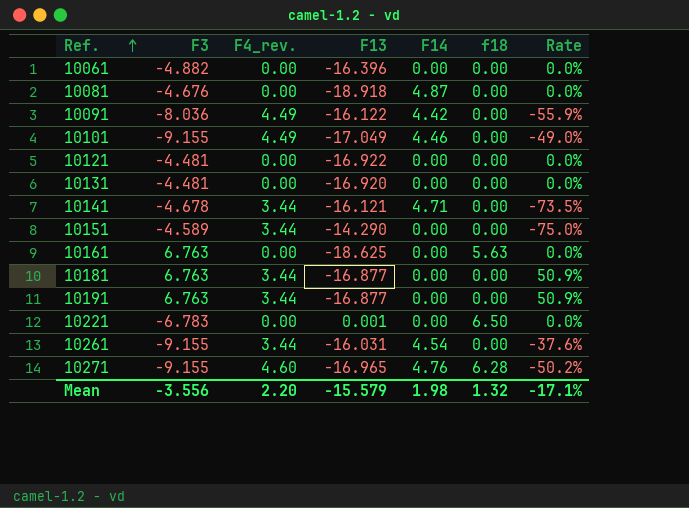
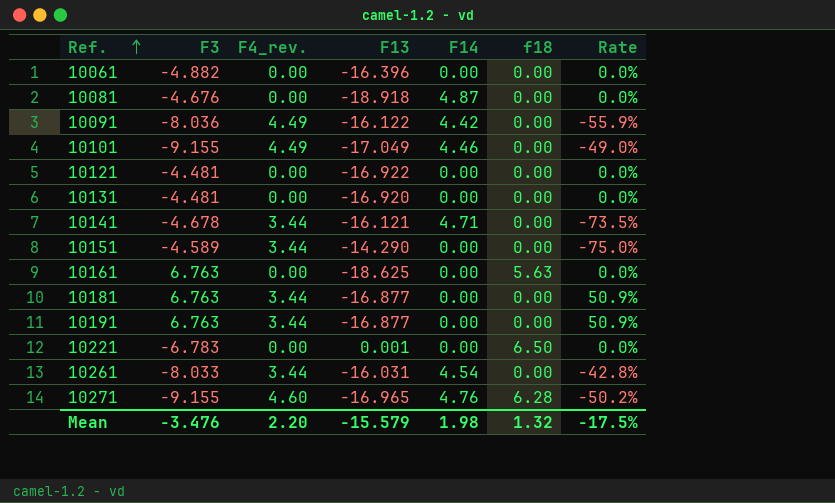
10261 | F3: -9.155 -> -8.033
10261 | Rate: -37.6% -> -42.8%
Mean | F3: -3.556 -> -3.476
Mean | Rate: -17.1% -> -17.5%

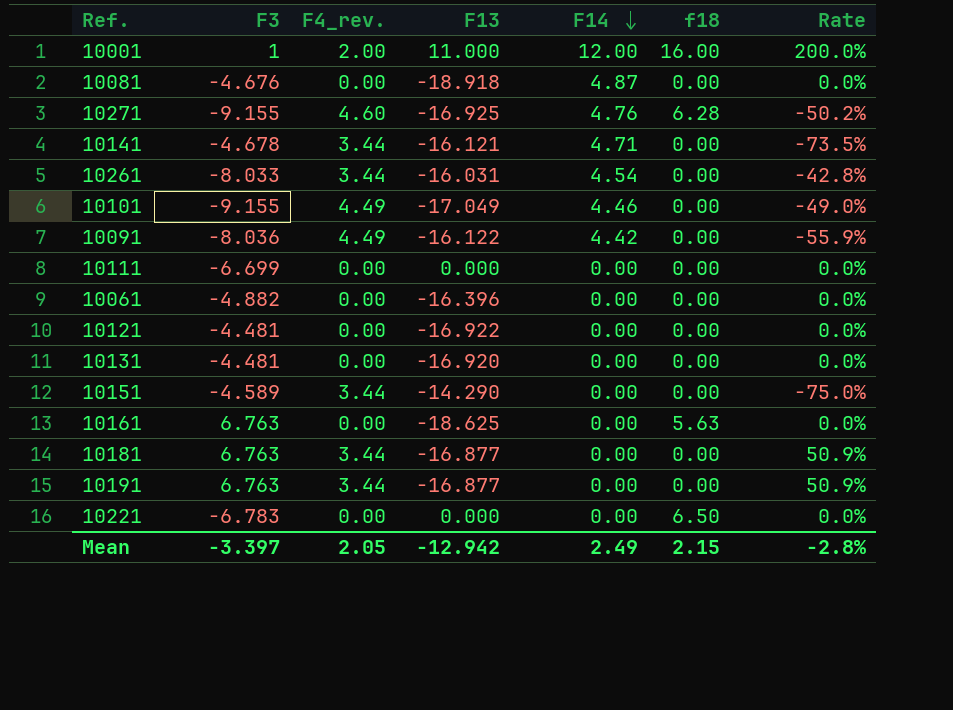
row order: Ref. ascending -> F14 descending
row 10001: none -> 1 | 2.00 | 11.000 | 12.00 | 16.00 | 200.0%
10271 | F13: -16.965 -> -16.925
row 10111: none -> -6.699 | 0.00 | 0.000 | 0.00 | 0.00 | 0.0%
10221 | F13: 0.001 -> 0.000
Mean | F3: -3.476 -> -3.397
Mean | F4_rev.: 2.20 -> 2.05
Mean | F13: -15.579 -> -12.942
Mean | F14: 1.98 -> 2.49
Mean | f18: 1.32 -> 2.15
Mean | Rate: -17.5% -> -2.8%

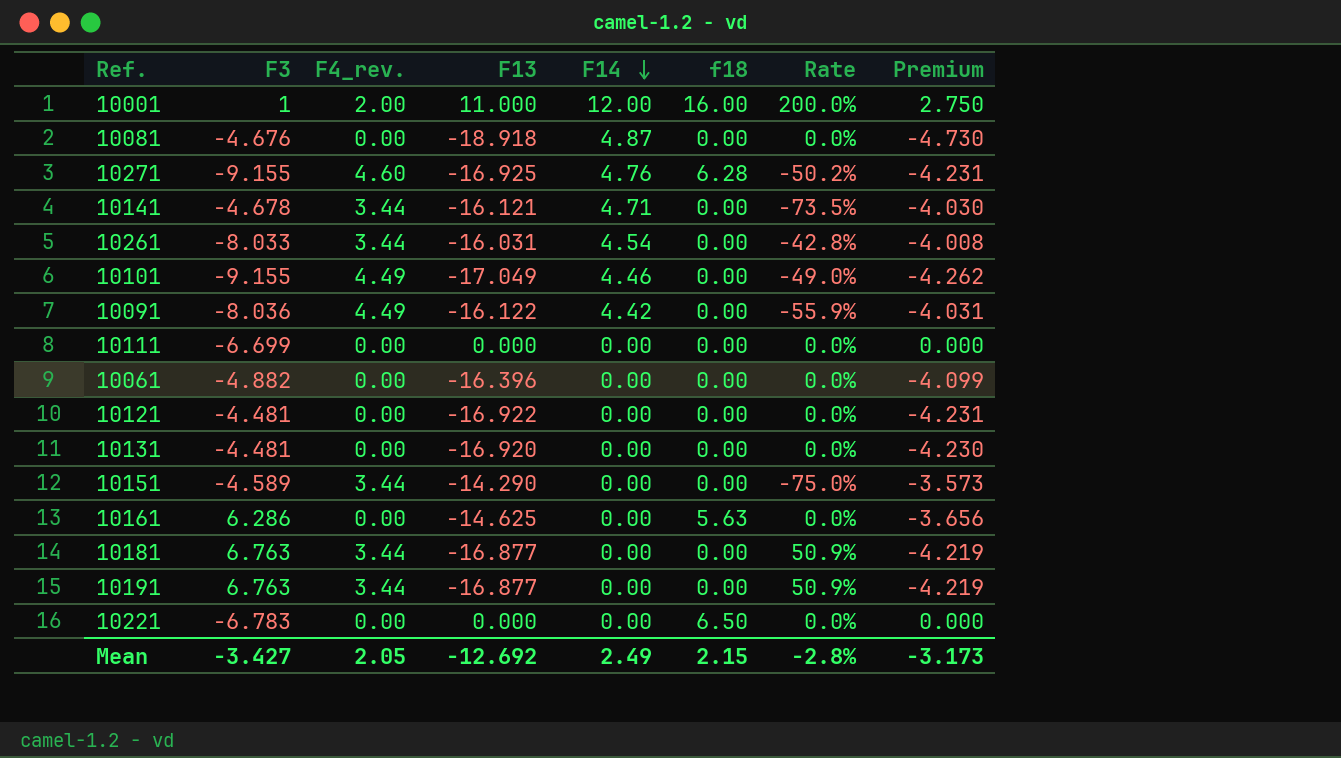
column Premium | formula: none -> [F13] * 0.25
10161 | F3: 6.763 -> 6.286
10161 | F13: -18.625 -> -14.625
Mean | F3: -3.397 -> -3.427
Mean | F13: -12.942 -> -12.692

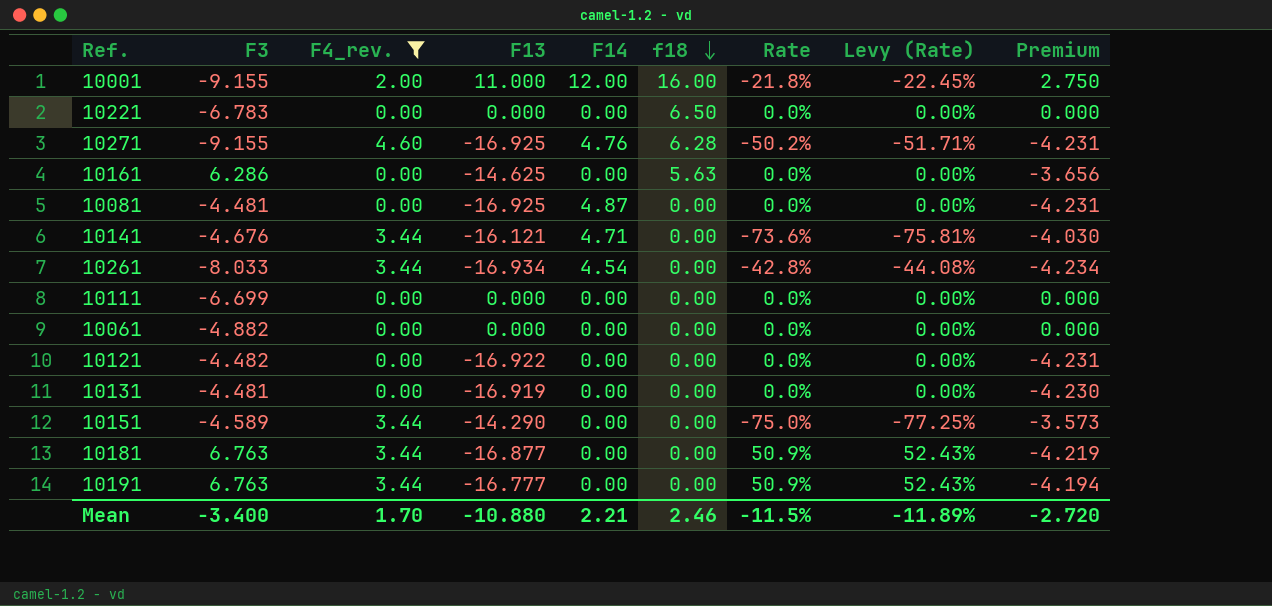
filter: none -> F4_rev. != 4.49
row order: F14 descending -> f18 descending
column Levy (Rate) | formula: none -> [Rate] * 1.03
10001 | F3: 1 -> -9.155
10001 | Rate: 200.0% -> -21.8%
10081 | F3: -4.676 -> -4.481
10081 | F13: -18.918 -> -16.925
10081 | Premium: -4.730 -> -4.231
10141 | F3: -4.678 -> -4.676
10141 | Rate: -73.5% -> -73.6%
10261 | F13: -16.031 -> -16.934
10261 | Premium: -4.008 -> -4.234
10061 | F13: -16.396 -> 0.000
10061 | Premium: -4.099 -> 0.000
10121 | F3: -4.481 -> -4.482
10131 | F13: -16.920 -> -16.919
10191 | F13: -16.877 -> -16.777
10191 | Premium: -4.219 -> -4.194
Mean | F3: -3.427 -> -3.400
Mean | F4_rev.: 2.05 -> 1.70
Mean | F13: -12.692 -> -10.880
Mean | F14: 2.49 -> 2.21
Mean | f18: 2.15 -> 2.46
Mean | Rate: -2.8% -> -11.5%
Mean | Premium: -3.173 -> -2.720

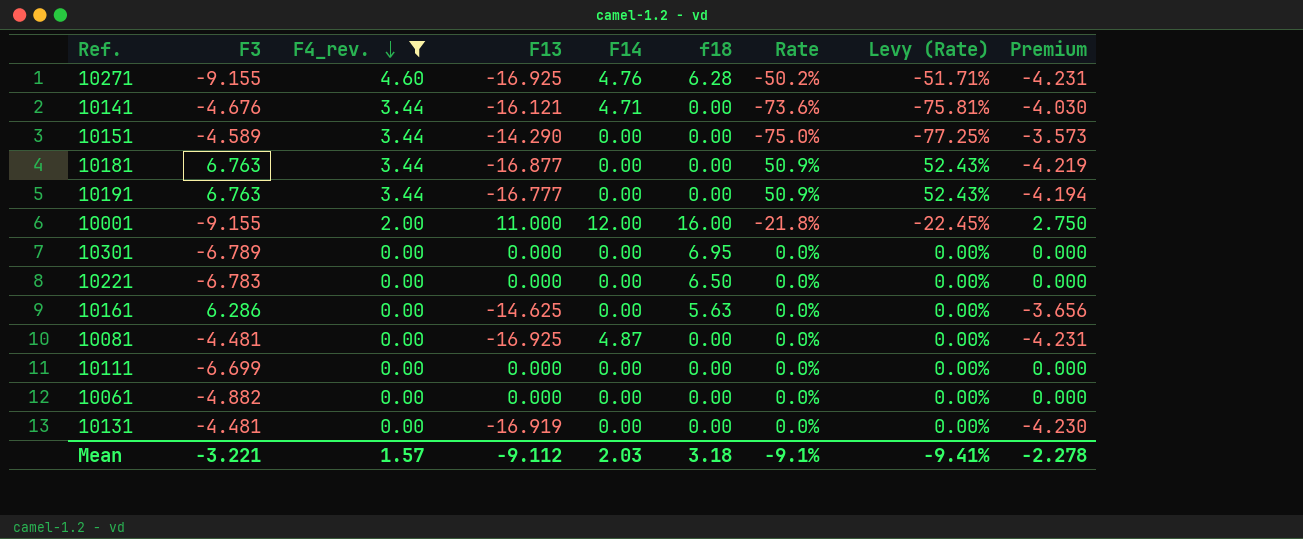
row order: f18 descending -> F4_rev. descending
row 10261: -8.033 | 3.44 | -16.934 | 4.54 | 0.00 | -42.8% | -44.08% | -4.234 -> none
row 10121: -4.482 | 0.00 | -16.922 | 0.00 | 0.00 | 0.0% | 0.00% | -4.231 -> none
row 10301: none -> -6.789 | 0.00 | 0.000 | 0.00 | 6.95 | 0.0% | 0.00% | 0.000
Mean | F3: -3.400 -> -3.221
Mean | F4_rev.: 1.70 -> 1.57
Mean | F13: -10.880 -> -9.112
Mean | F14: 2.21 -> 2.03
Mean | f18: 2.46 -> 3.18
Mean | Rate: -11.5% -> -9.1%
Mean | Levy (Rate): -11.89% -> -9.41%
Mean | Premium: -2.720 -> -2.278

